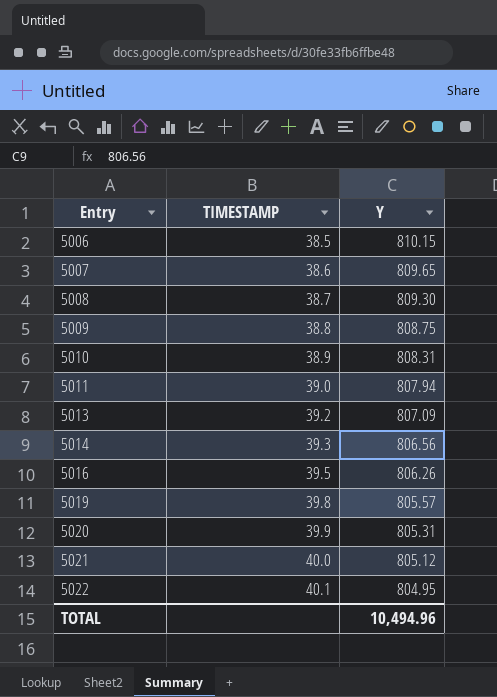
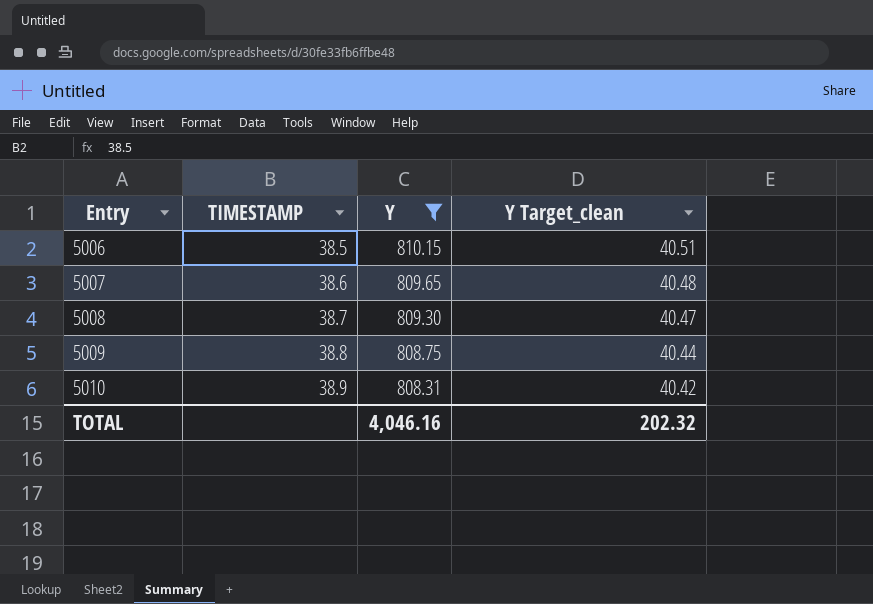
filter: none -> Y >= 808.31
column Y Target_clean | formula: none -> [Y] * 0.05
TOTAL | Y: 10,494.96 -> 4,046.16

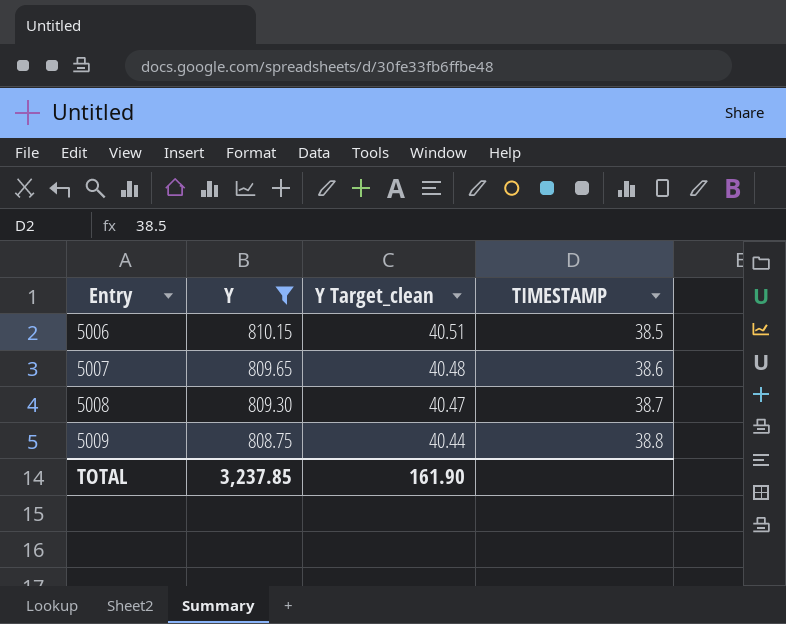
column TIMESTAMP | position: 2 -> 4
row 5010: 38.9 | 808.31 | 40.42 -> none
TOTAL | Y: 4,046.16 -> 3,237.85
TOTAL | Y Target_clean: 202.32 -> 161.90

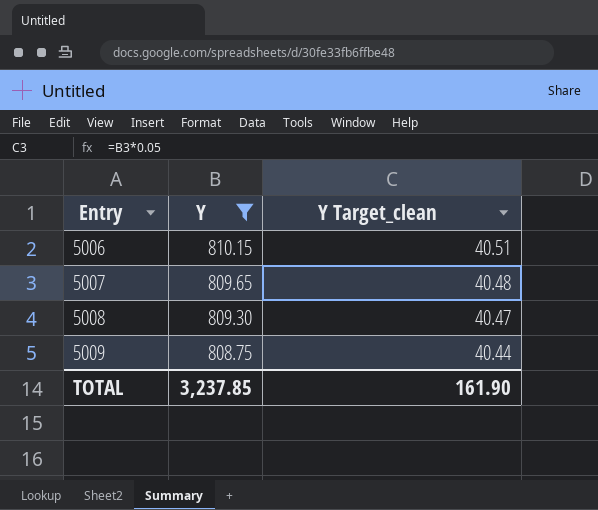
column TIMESTAMP | position: 4 -> none

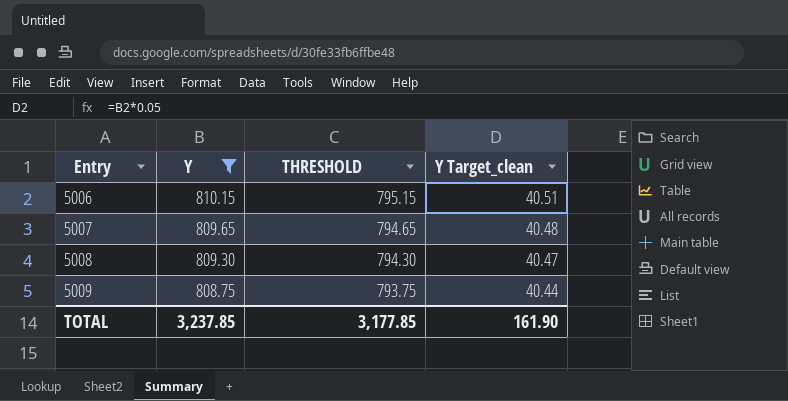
column THRESHOLD | formula: none -> [Y] - 15

